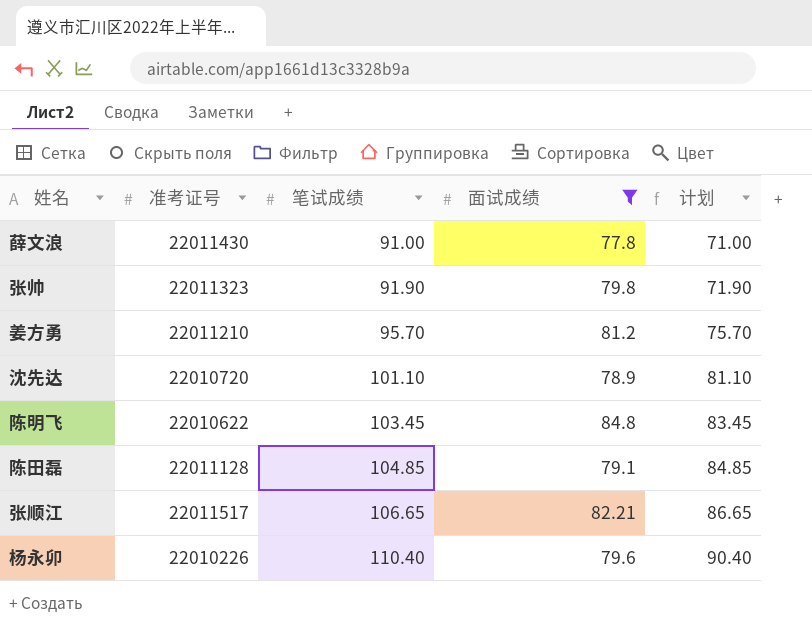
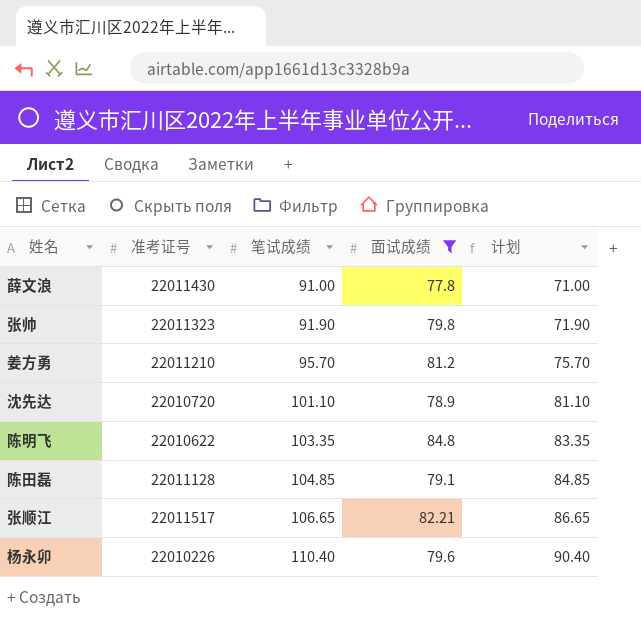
陈明飞 | 笔试成绩: 103.45 -> 103.35
陈明飞 | 计划: 83.45 -> 83.35

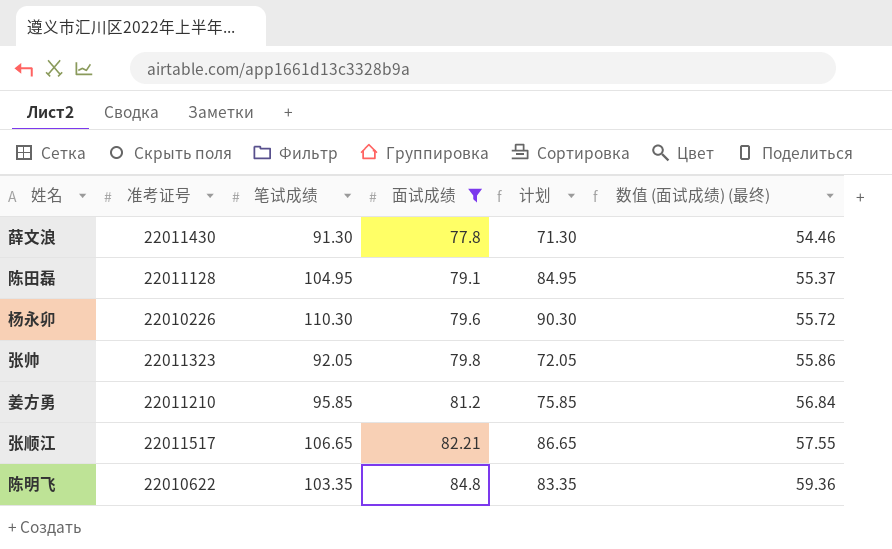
row order: 笔试成绩 ascending -> 面试成绩 ascending
column 数值 (面试成绩) (最终) | formula: none -> [面试成绩] * 0.7
row 沈先达: 22010720 | 101.10 | 78.9 | 81.10 -> none
薛文浪 | 笔试成绩: 91.00 -> 91.30
薛文浪 | 计划: 71.00 -> 71.30
陈田磊 | 笔试成绩: 104.85 -> 104.95
陈田磊 | 计划: 84.85 -> 84.95
杨永卯 | 笔试成绩: 110.40 -> 110.30
杨永卯 | 计划: 90.40 -> 90.30
张帅 | 笔试成绩: 91.90 -> 92.05
张帅 | 计划: 71.90 -> 72.05
姜方勇 | 笔试成绩: 95.70 -> 95.85
姜方勇 | 计划: 75.70 -> 75.85

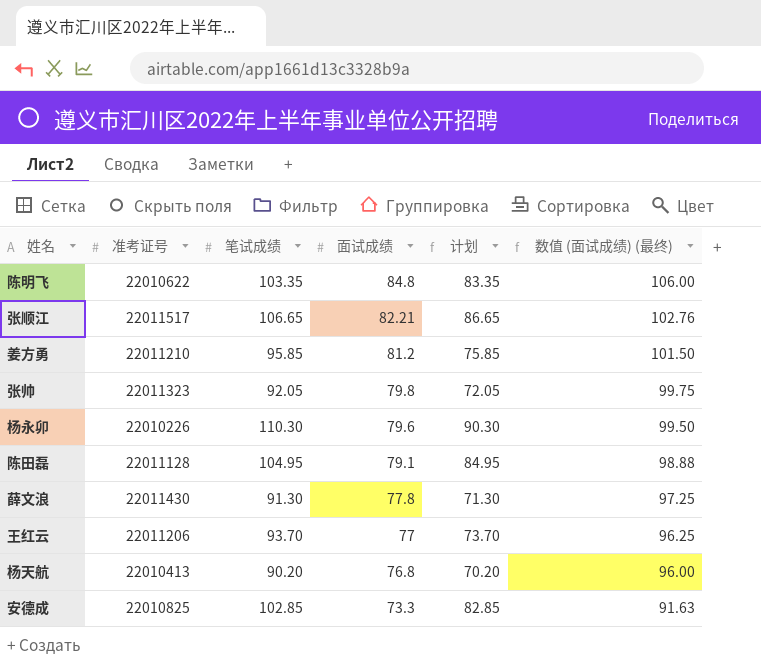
filter: 面试成绩 >= 77.8 -> none
row order: 面试成绩 ascending -> 面试成绩 descending
column 数值 (面试成绩) (最终) | formula: [面试成绩] * 0.7 -> [面试成绩] * 1.25

